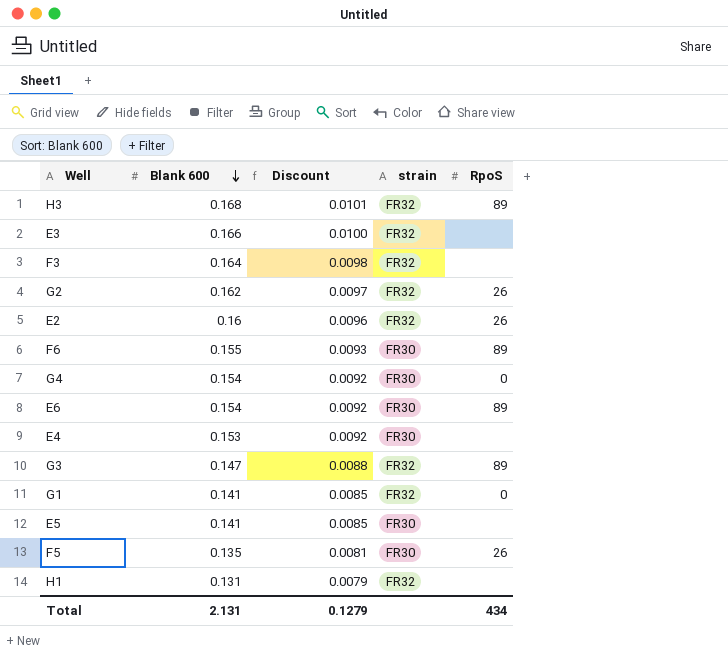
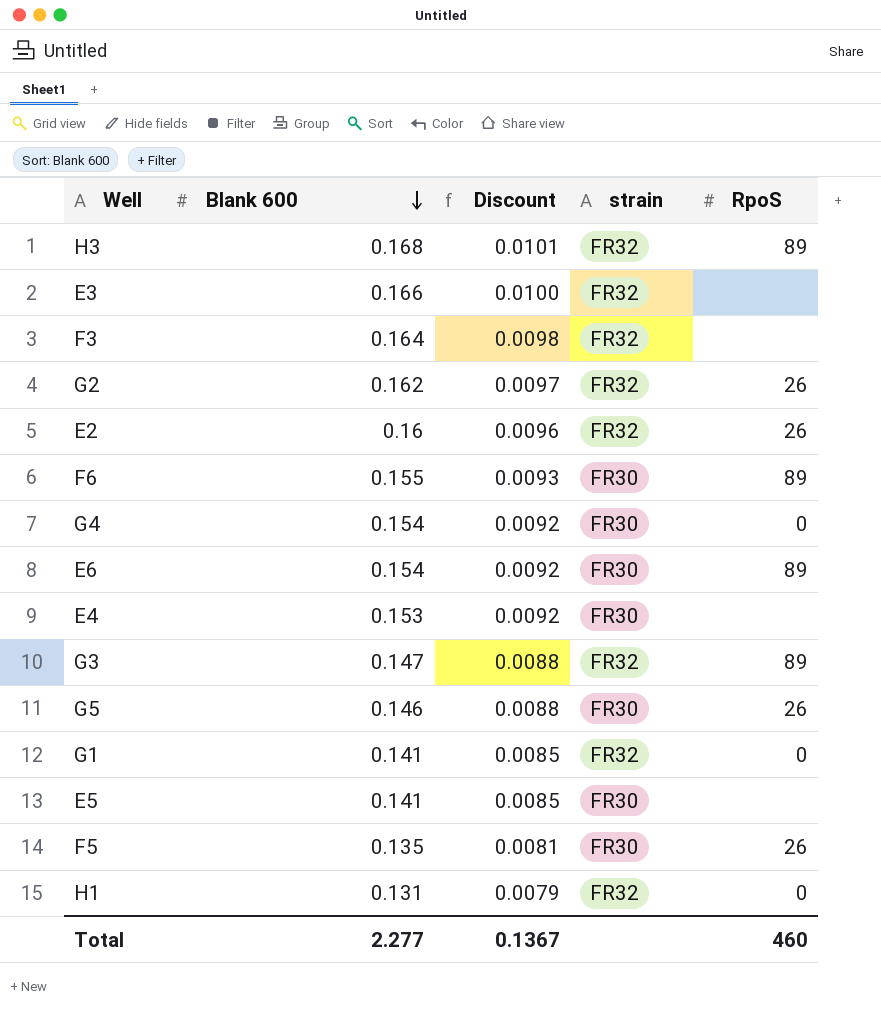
row G5: none -> 0.146 | 0.0088 | FR30 | 26
H1 | RpoS: none -> 0
Total | Blank 600: 2.131 -> 2.277
Total | Discount: 0.1279 -> 0.1367
Total | RpoS: 434 -> 460

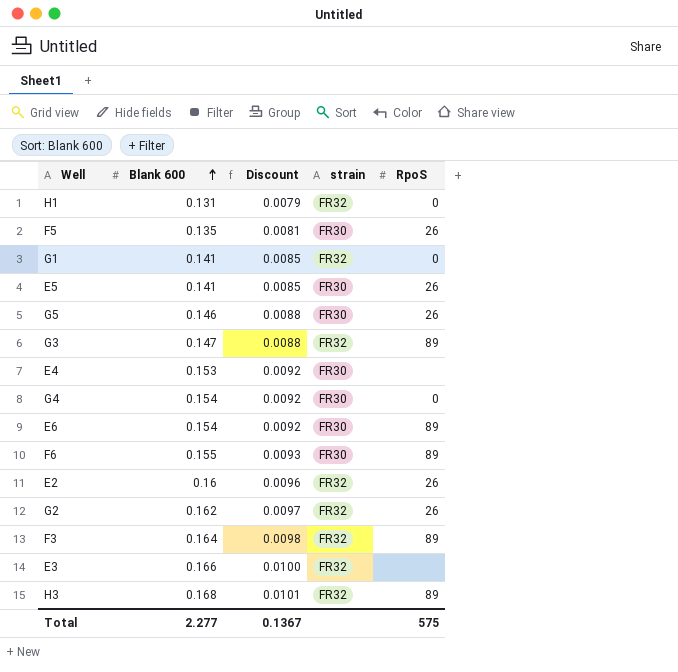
row order: Blank 600 descending -> Blank 600 ascending
E5 | RpoS: none -> 26
F3 | RpoS: none -> 89
Total | RpoS: 460 -> 575

